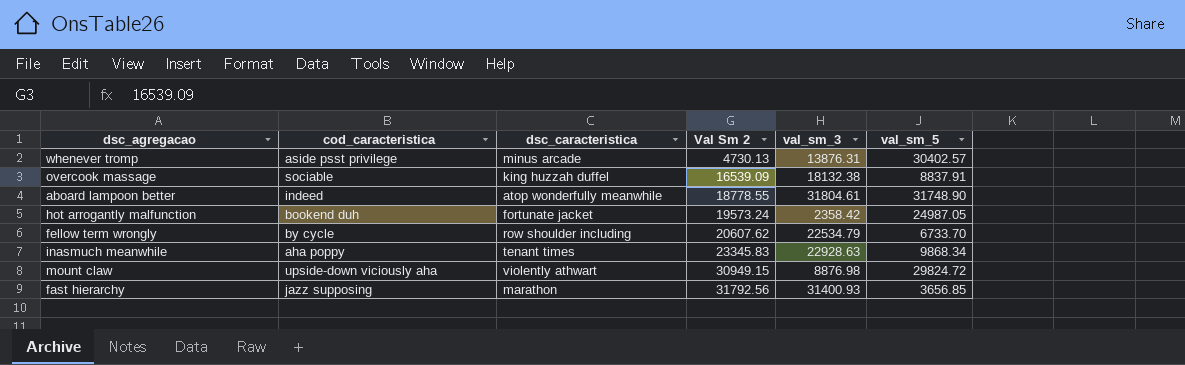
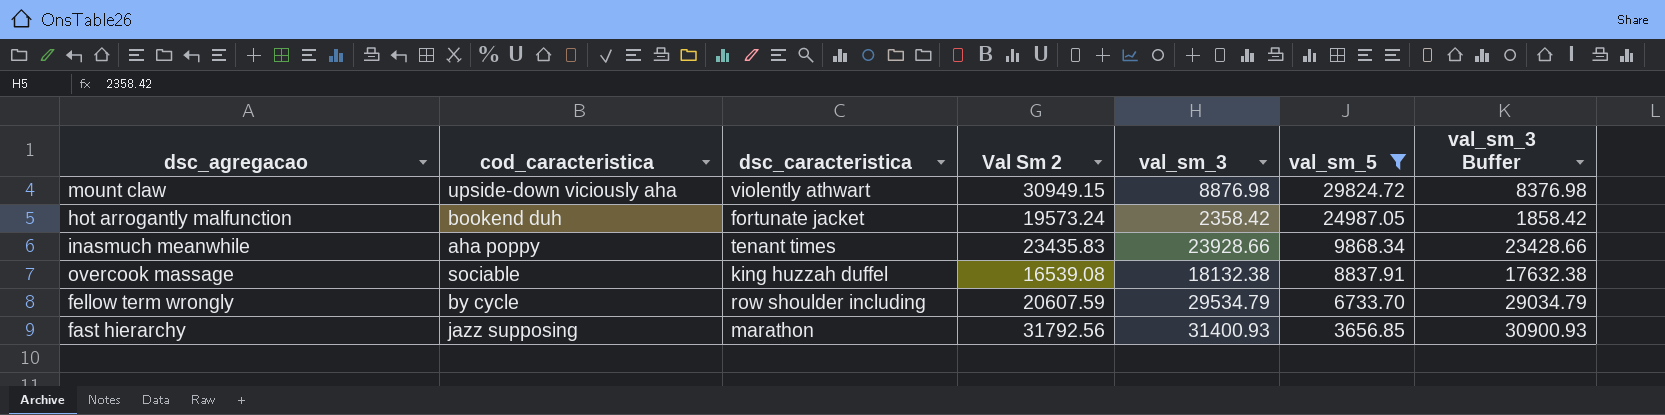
filter: none -> val_sm_5 <= 29824.72
row order: Val Sm 2 ascending -> val_sm_5 descending
column val_sm_3 Buffer | formula: none -> [val_sm_3] - 500
inasmuch meanwhile | Val Sm 2: 23345.83 -> 23435.83
inasmuch meanwhile | val_sm_3: 22928.63 -> 23928.66
overcook massage | Val Sm 2: 16539.09 -> 16539.08
fellow term wrongly | Val Sm 2: 20607.62 -> 20607.59
fellow term wrongly | val_sm_3: 22534.79 -> 29534.79

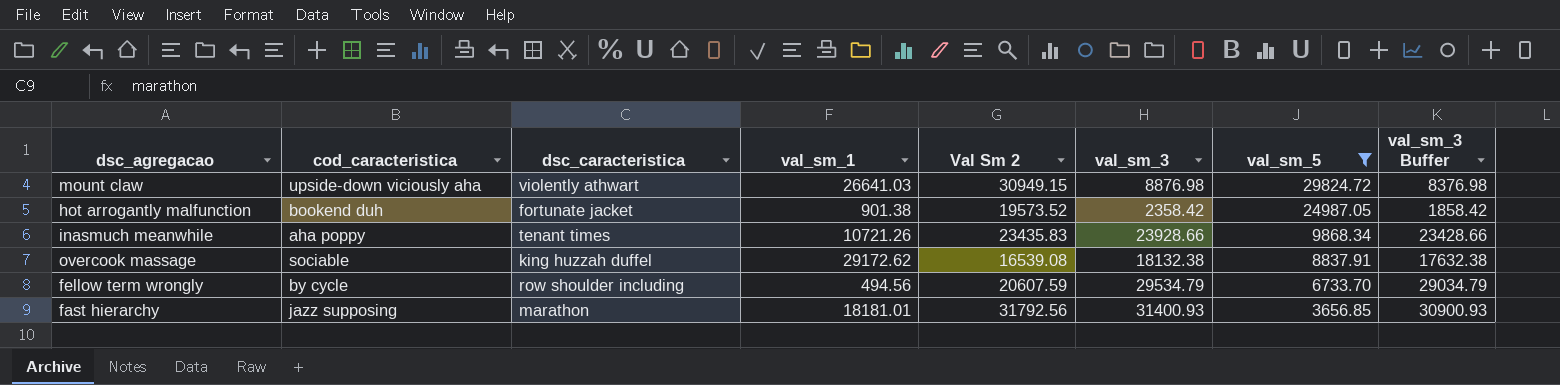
column val_sm_1 | position: none -> 4
hot arrogantly malfunction | Val Sm 2: 19573.24 -> 19573.52

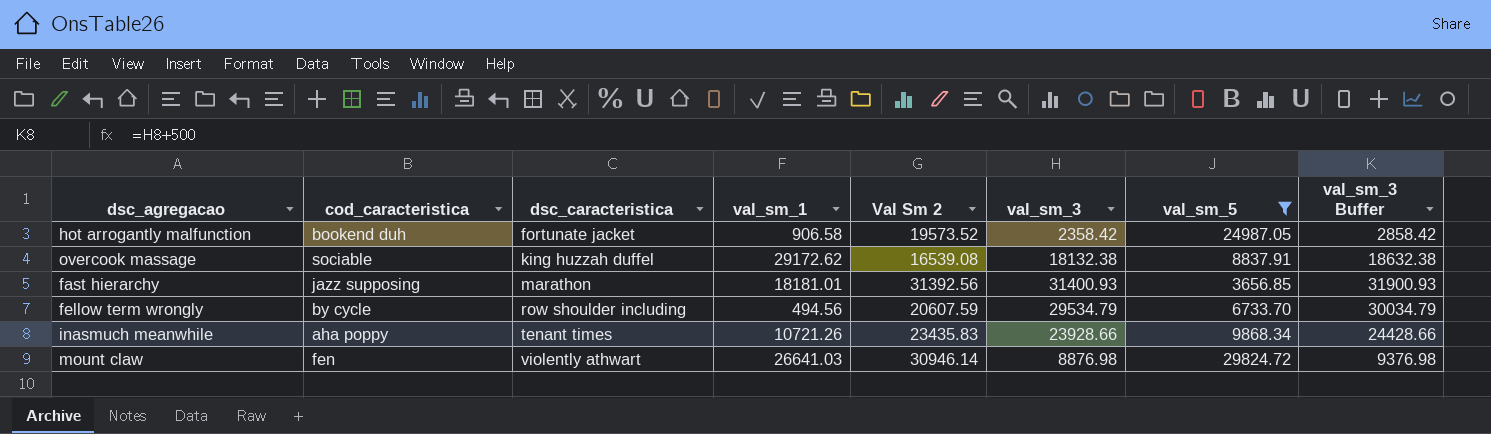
row order: val_sm_5 descending -> dsc_caracteristica ascending
column val_sm_3 Buffer | formula: [val_sm_3] - 500 -> [val_sm_3] + 500
hot arrogantly malfunction | val_sm_1: 901.38 -> 906.58
fast hierarchy | Val Sm 2: 31792.56 -> 31392.56
mount claw | cod_caracteristica: upside-down viciously aha -> fen
mount claw | Val Sm 2: 30949.15 -> 30946.14

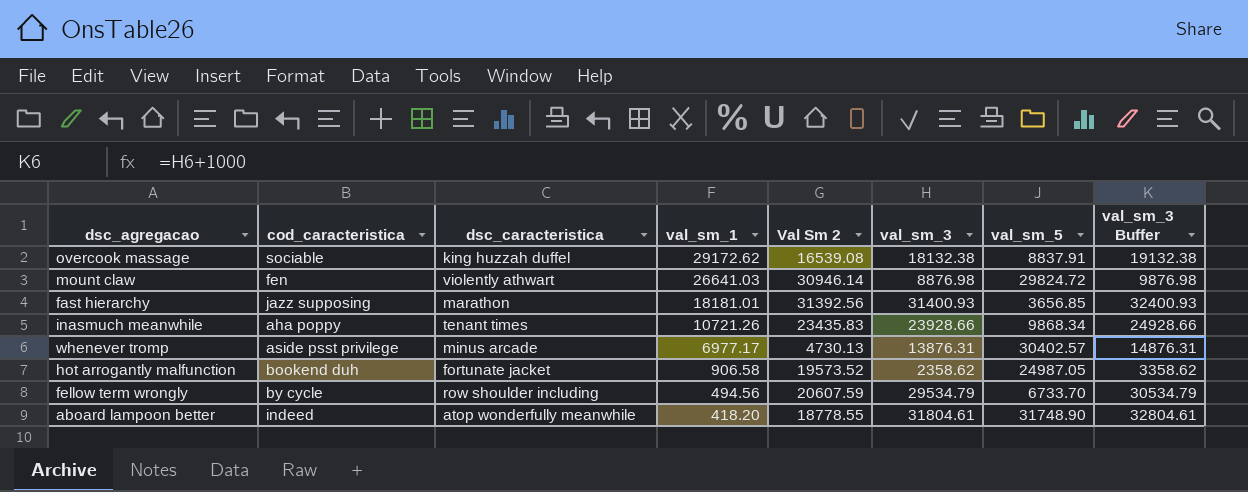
filter: val_sm_5 <= 29824.72 -> none
row order: dsc_caracteristica ascending -> val_sm_1 descending
column val_sm_3 Buffer | formula: [val_sm_3] + 500 -> [val_sm_3] + 1000
hot arrogantly malfunction | val_sm_3: 2358.42 -> 2358.62

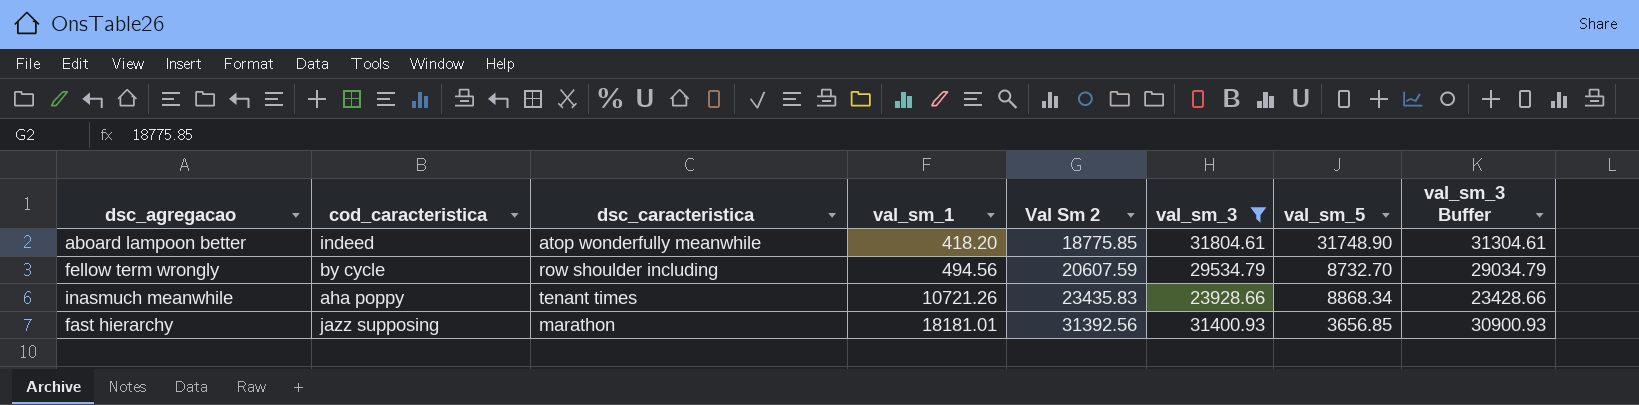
filter: none -> val_sm_3 >= 23928.66
row order: val_sm_1 descending -> val_sm_1 ascending
column val_sm_3 Buffer | formula: [val_sm_3] + 1000 -> [val_sm_3] - 500
aboard lampoon better | Val Sm 2: 18778.55 -> 18775.85
fellow term wrongly | val_sm_5: 6733.70 -> 8732.70
inasmuch meanwhile | val_sm_5: 9868.34 -> 8868.34

